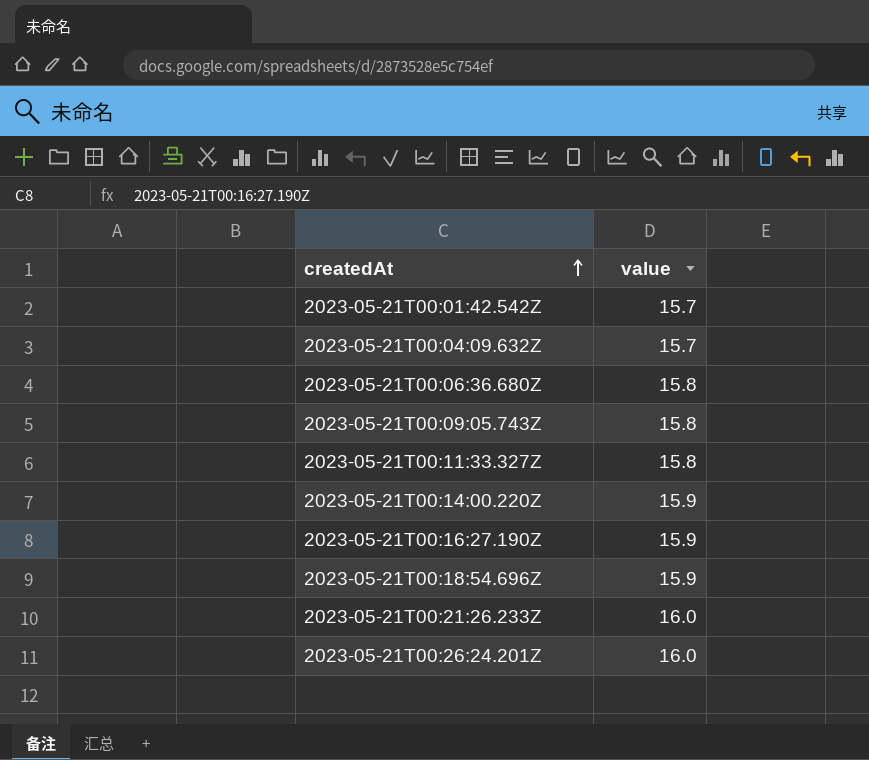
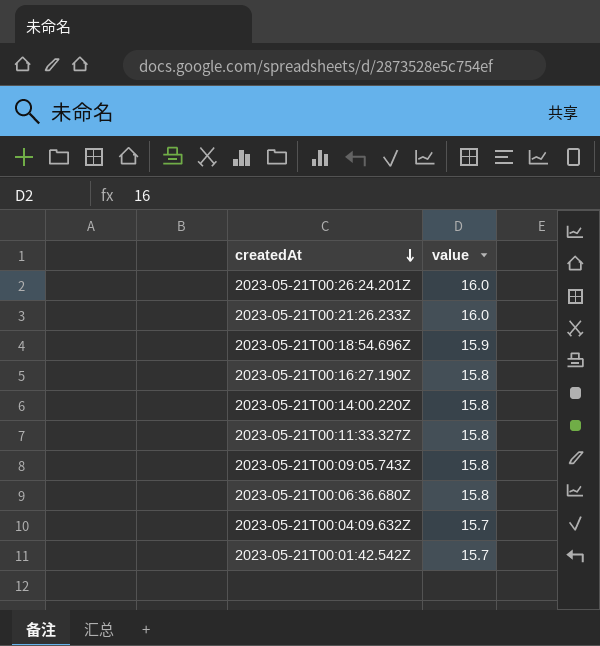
row order: createdAt ascending -> createdAt descending
2023-05-21T00:16:27.190Z | value: 15.9 -> 15.8
2023-05-21T00:14:00.220Z | value: 15.9 -> 15.8

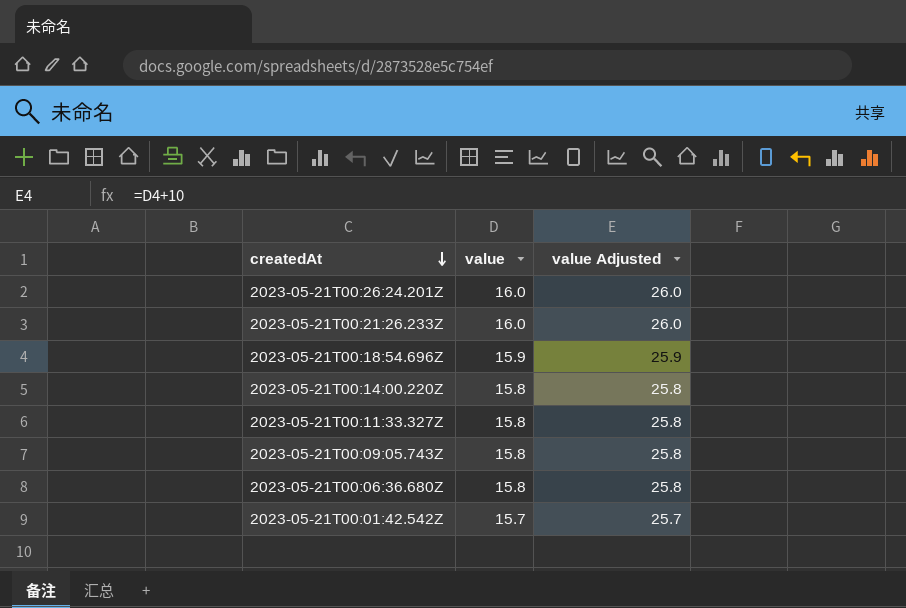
column value Adjusted | formula: none -> [value] + 10
row 2023-05-21T00:16:27.190Z: 15.8 -> none
row 2023-05-21T00:04:09.632Z: 15.7 -> none

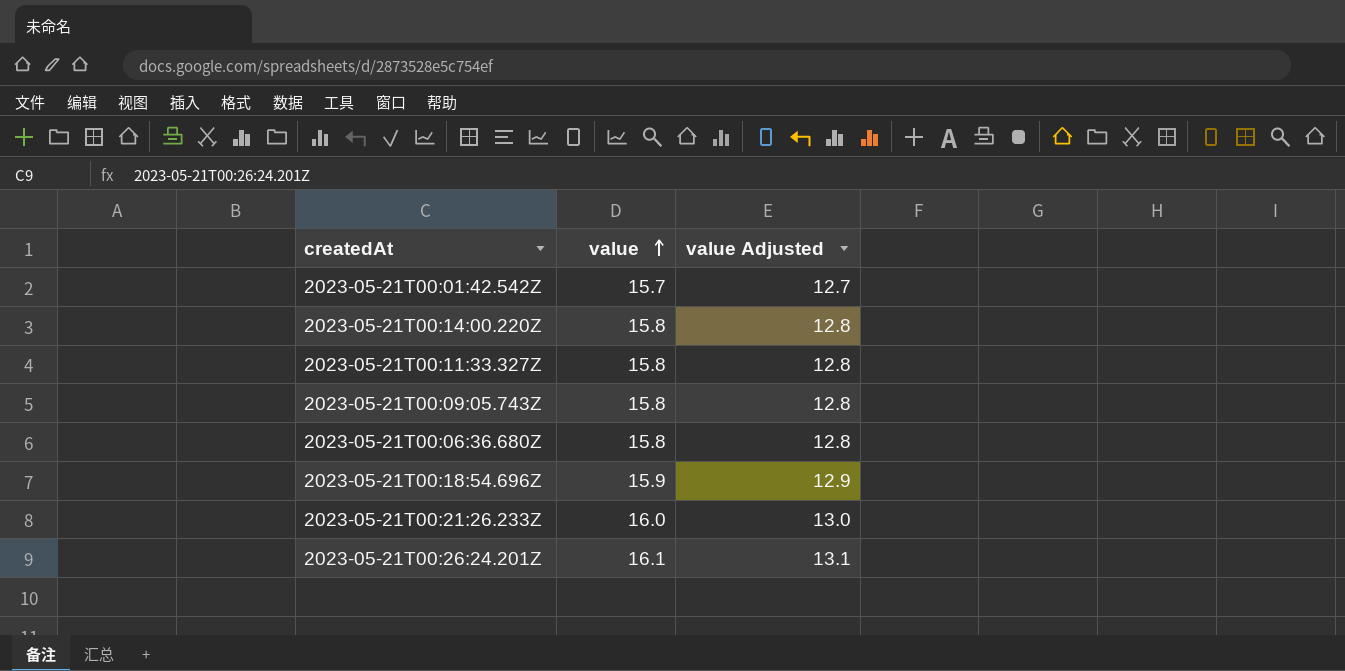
row order: createdAt descending -> value ascending
column value Adjusted | formula: [value] + 10 -> [value] - 3
2023-05-21T00:26:24.201Z | value: 16.0 -> 16.1

